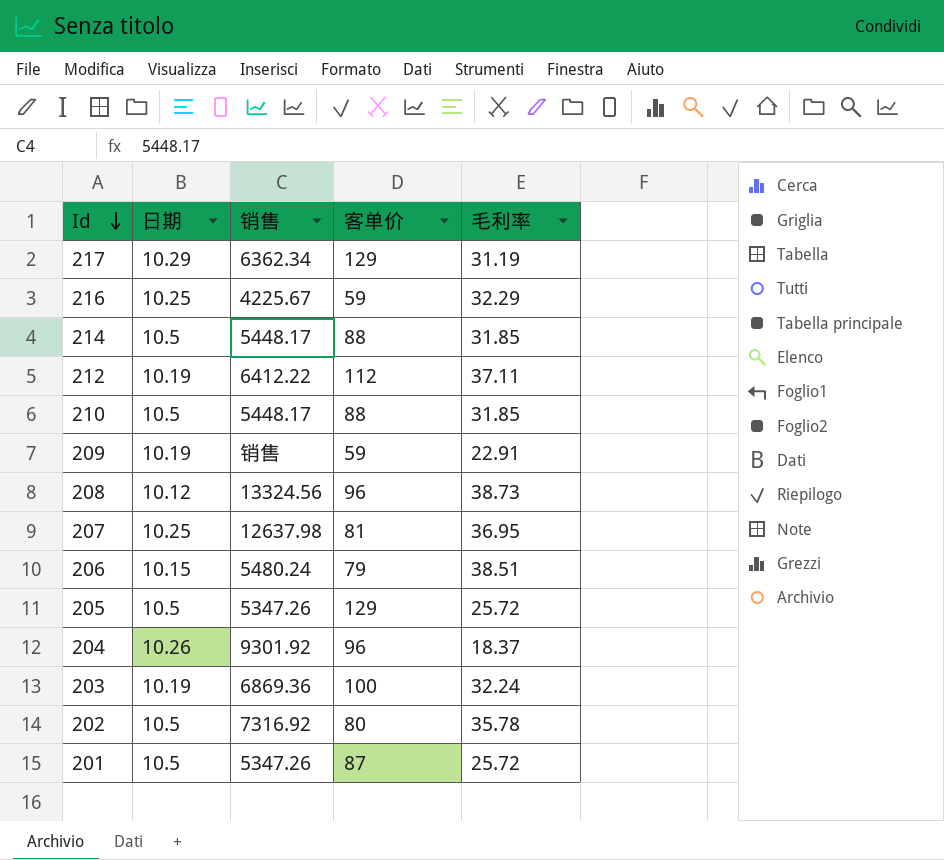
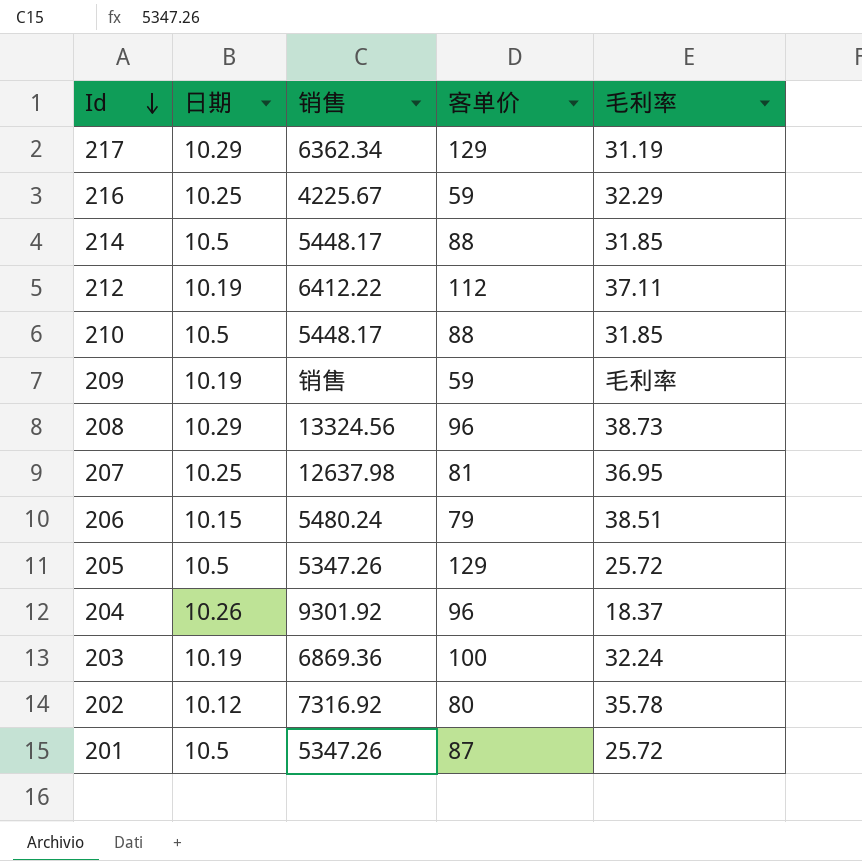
209 | 毛利率: 22.91 -> 毛利率
208 | 日期: 10.12 -> 10.29
202 | 日期: 10.5 -> 10.12

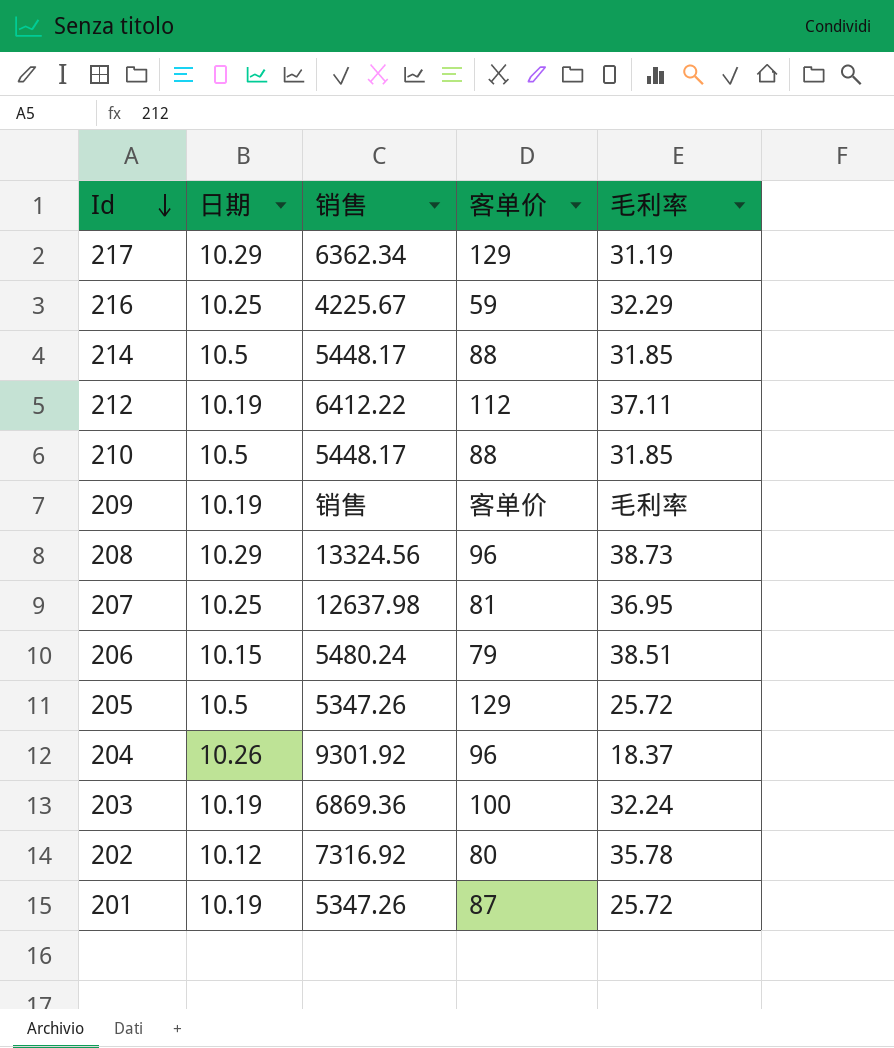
209 | 客单价: 59 -> 客单价
201 | 日期: 10.5 -> 10.19

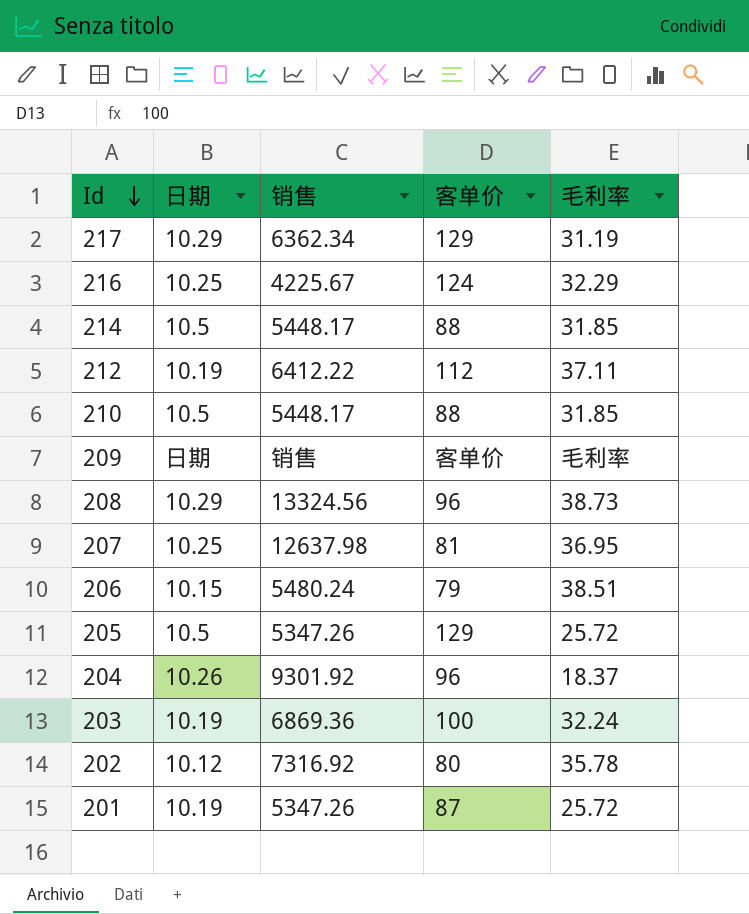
216 | 客单价: 59 -> 124
209 | 日期: 10.19 -> 日期

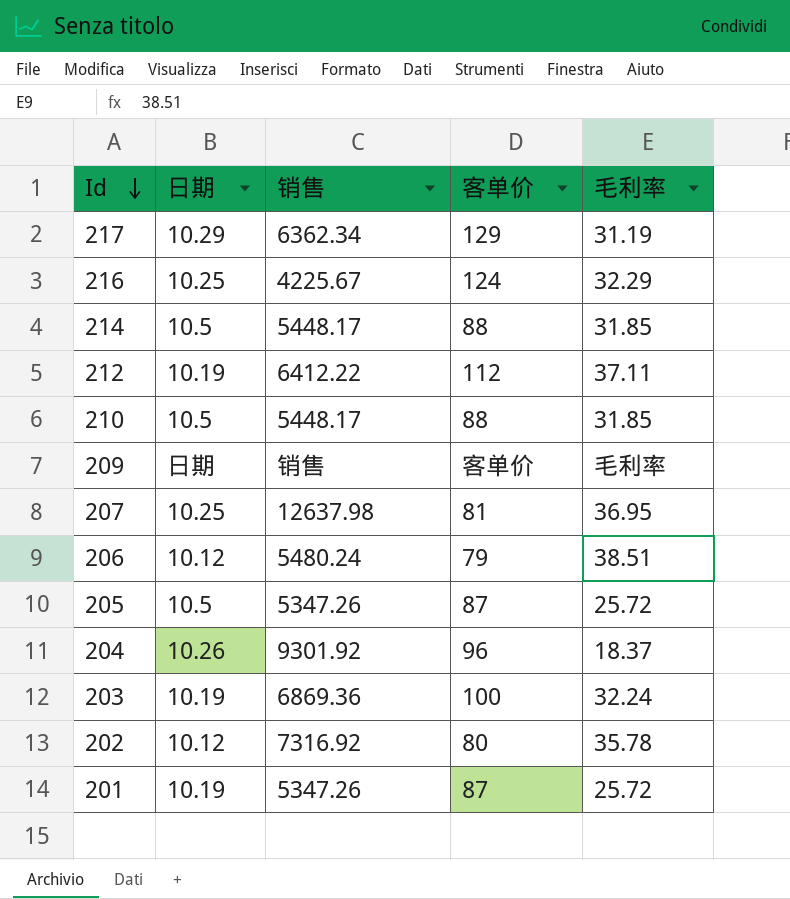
row 208: 10.29 | 13324.56 | 96 | 38.73 -> none
206 | 日期: 10.15 -> 10.12
205 | 客单价: 129 -> 87

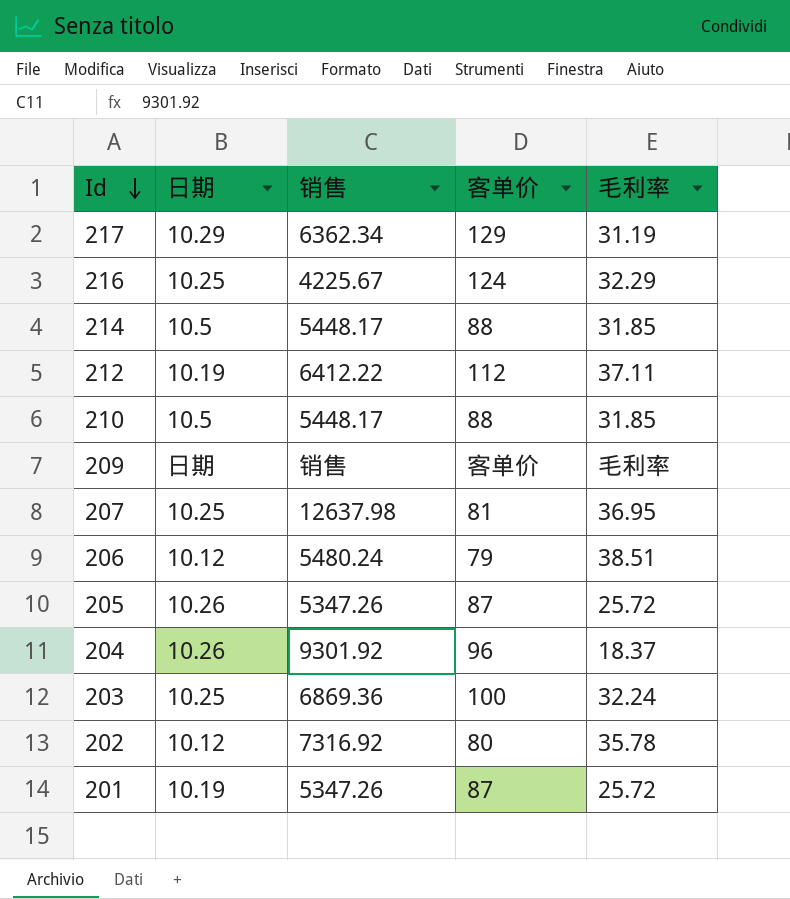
205 | 日期: 10.5 -> 10.26
203 | 日期: 10.19 -> 10.25

